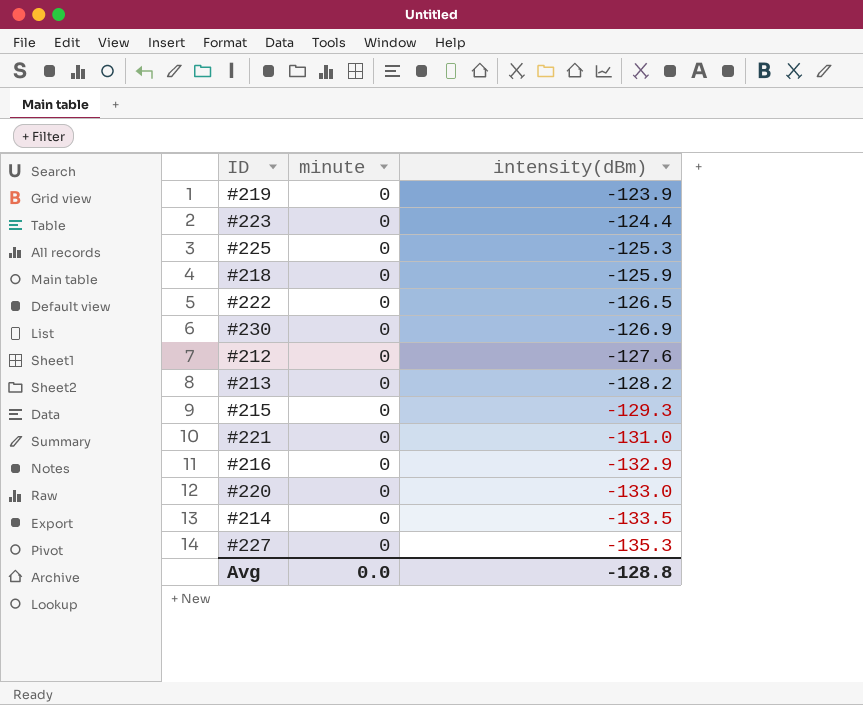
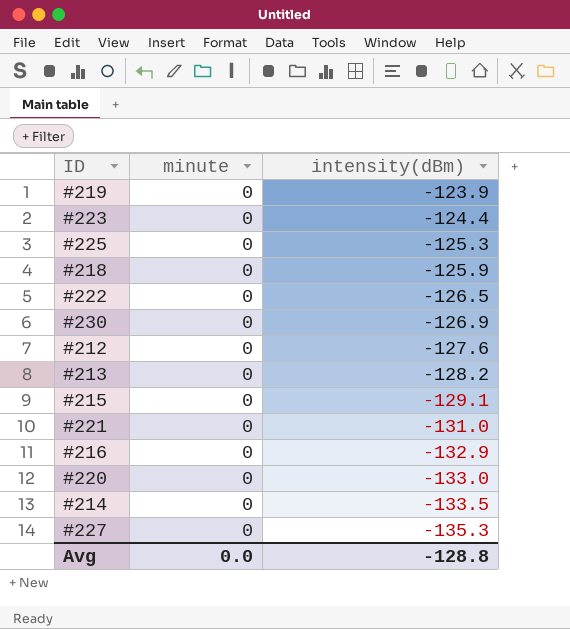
#215 | intensity(dBm): -129.3 -> -129.1

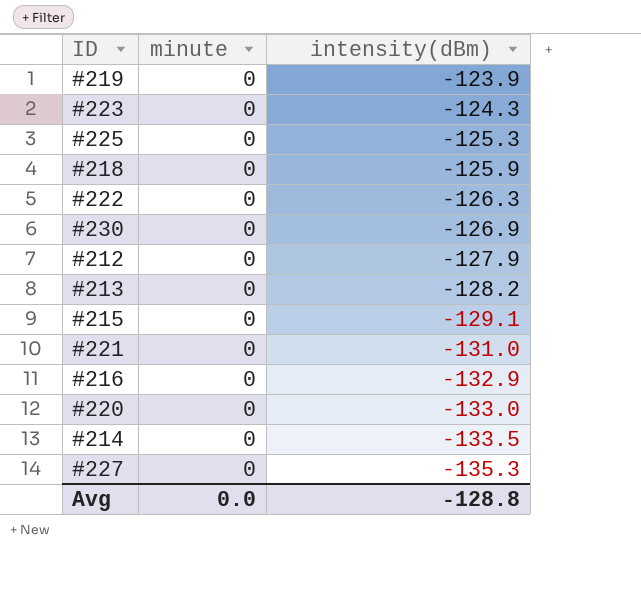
#223 | intensity(dBm): -124.4 -> -124.3
#222 | intensity(dBm): -126.5 -> -126.3
#212 | intensity(dBm): -127.6 -> -127.9

